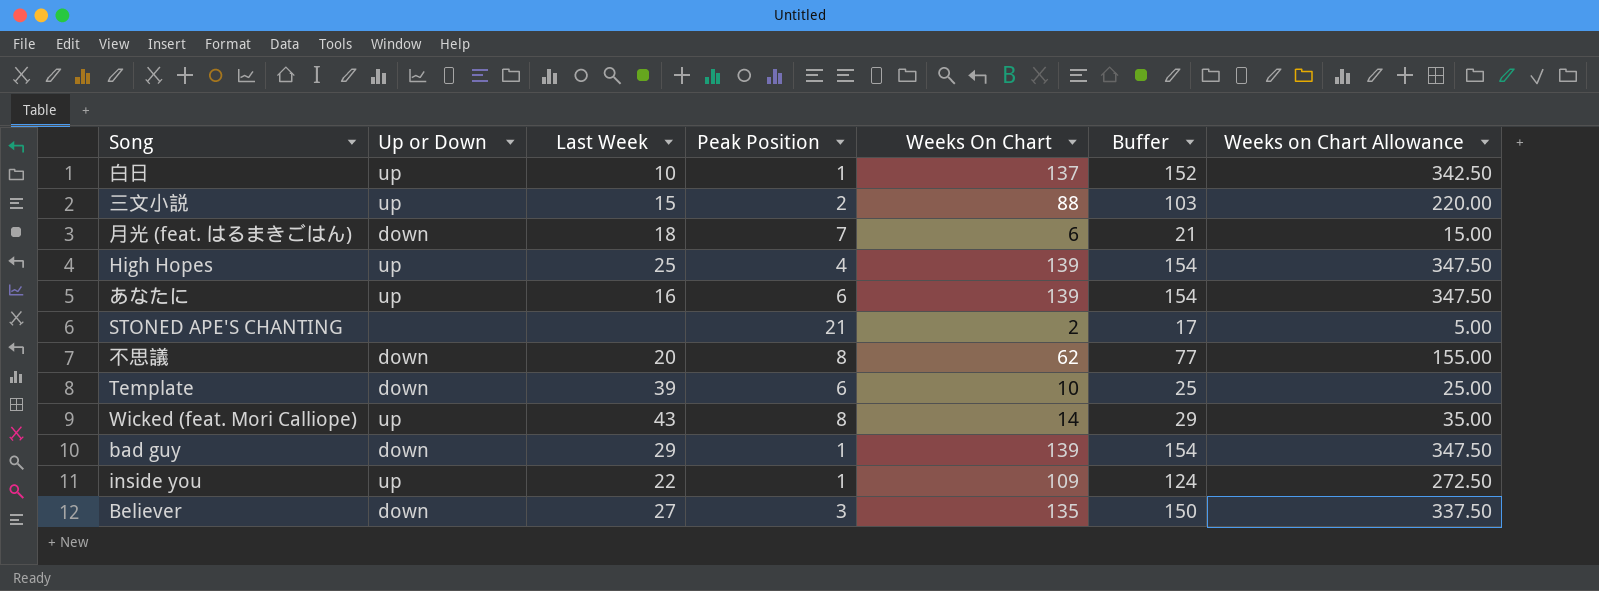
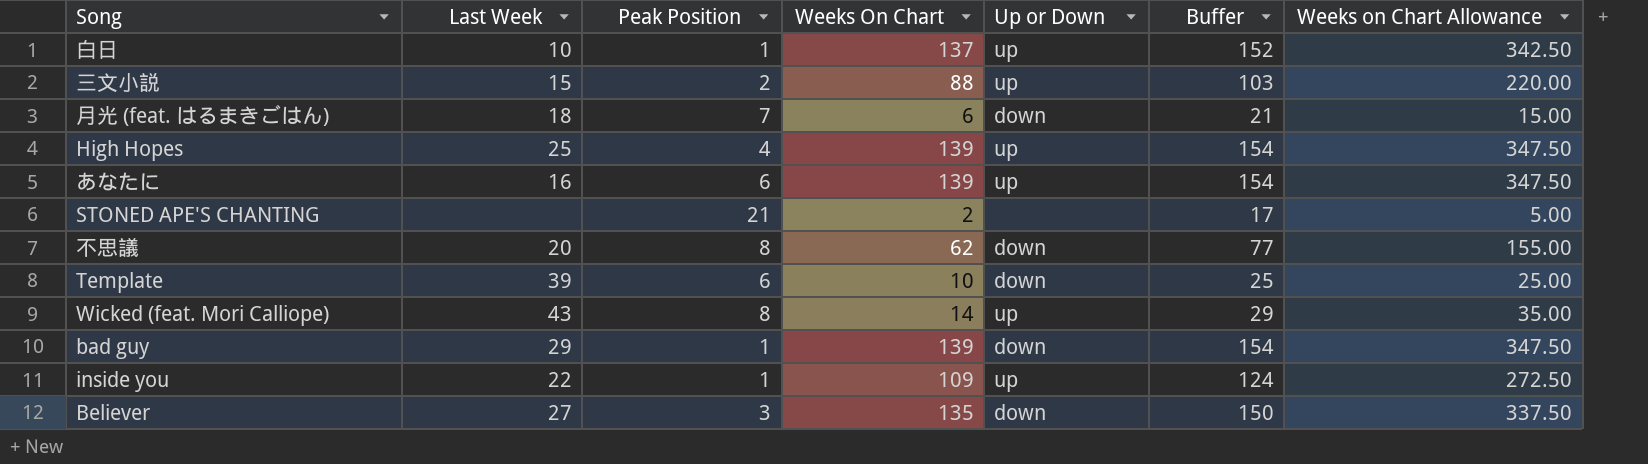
column Up or Down | position: 2 -> 5

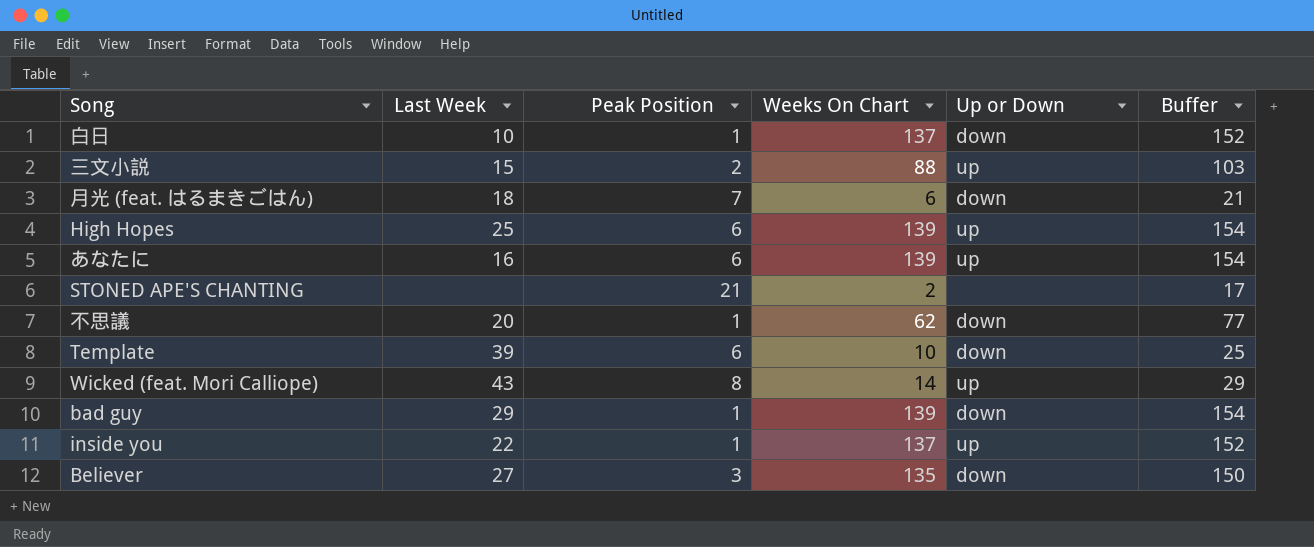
column Weeks on Chart Allowance | formula: [Weeks On Chart] * 2.5 -> none
白日 | Up or Down: up -> down
High Hopes | Peak Position: 4 -> 6
不思議 | Peak Position: 8 -> 1
inside you | Weeks On Chart: 109 -> 137
inside you | Buffer: 124 -> 152

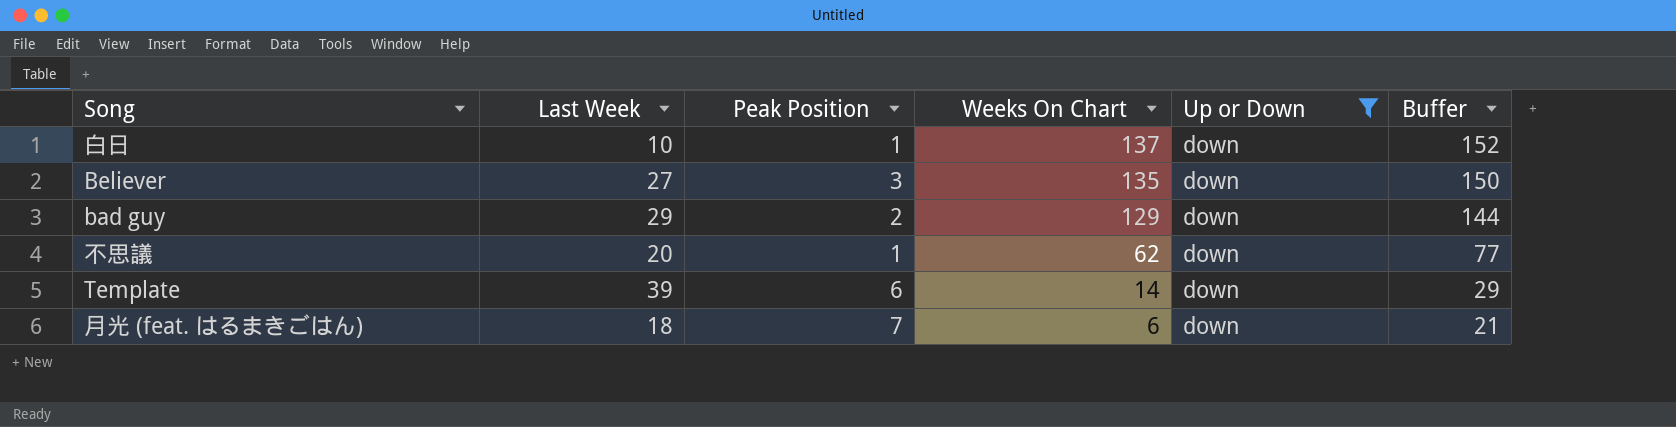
filter: none -> Up or Down = down
row order: none -> Weeks On Chart descending
bad guy | Peak Position: 1 -> 2
bad guy | Weeks On Chart: 139 -> 129
bad guy | Buffer: 154 -> 144
Template | Weeks On Chart: 10 -> 14
Template | Buffer: 25 -> 29

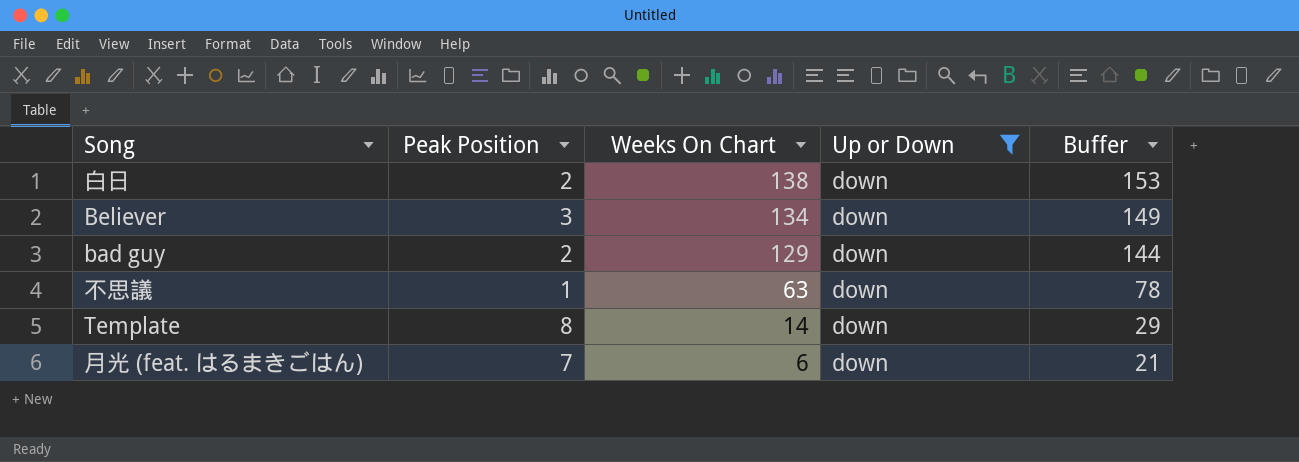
column Last Week | position: 2 -> none
白日 | Peak Position: 1 -> 2
白日 | Weeks On Chart: 137 -> 138
白日 | Buffer: 152 -> 153
Believer | Weeks On Chart: 135 -> 134
Believer | Buffer: 150 -> 149
不思議 | Weeks On Chart: 62 -> 63
不思議 | Buffer: 77 -> 78
Template | Peak Position: 6 -> 8

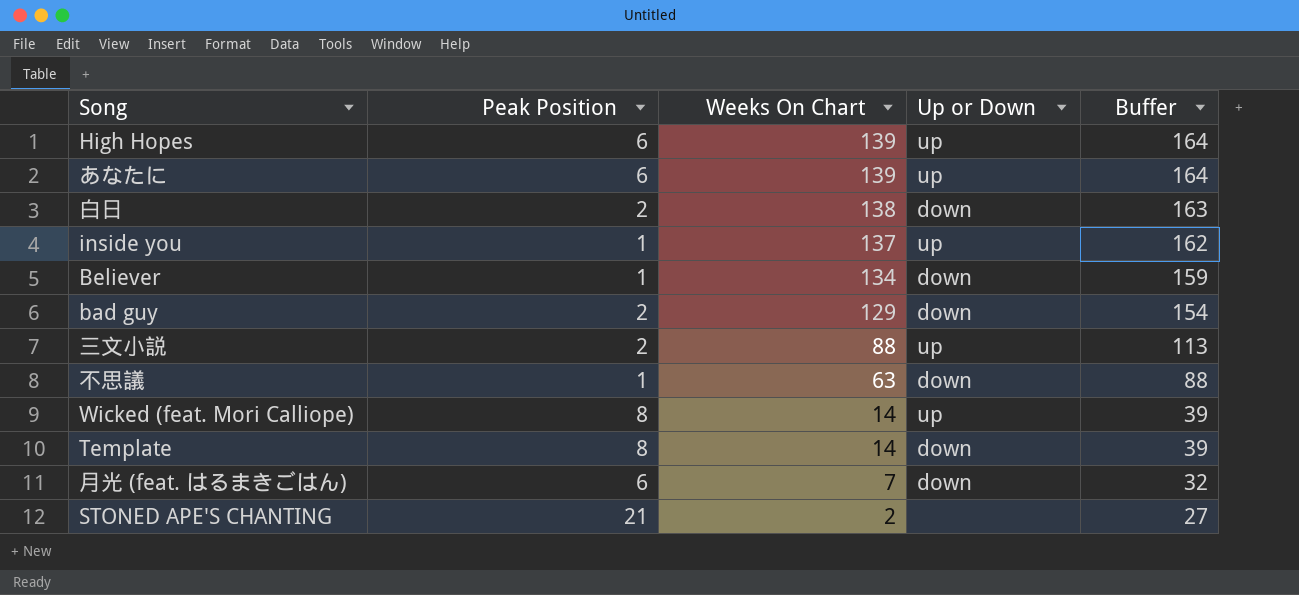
filter: Up or Down = down -> none
column Buffer | formula: [Weeks On Chart] + 15 -> [Weeks On Chart] + 25
Believer | Peak Position: 3 -> 1
月光 (feat. はるまきごはん) | Peak Position: 7 -> 6
月光 (feat. はるまきごはん) | Weeks On Chart: 6 -> 7

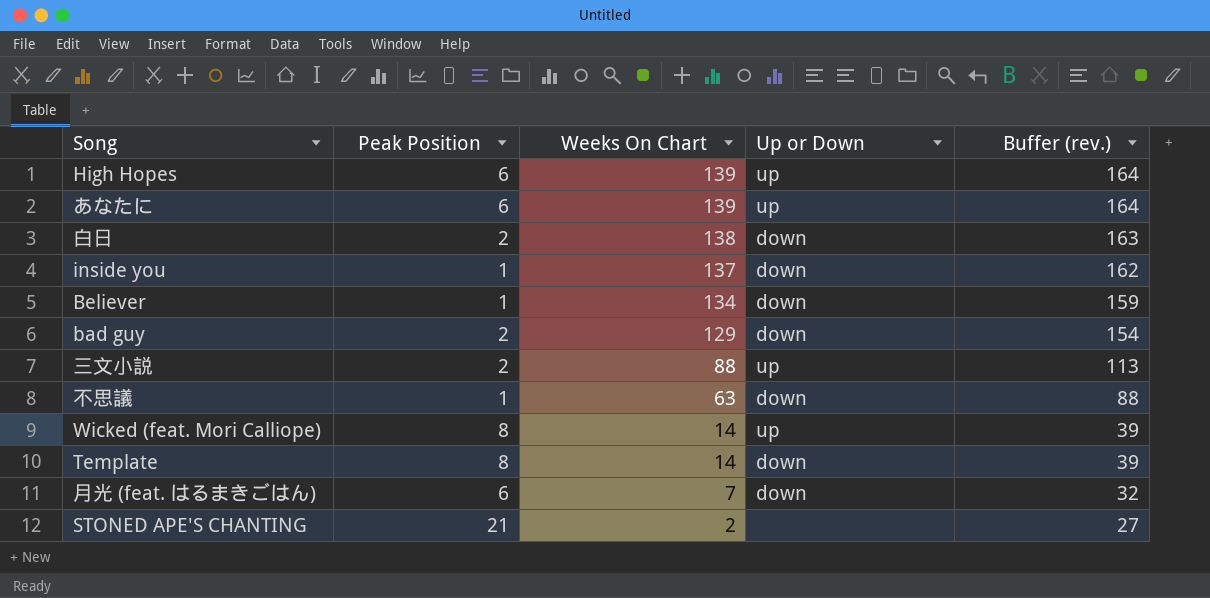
column name: Buffer -> Buffer (rev.)
inside you | Up or Down: up -> down

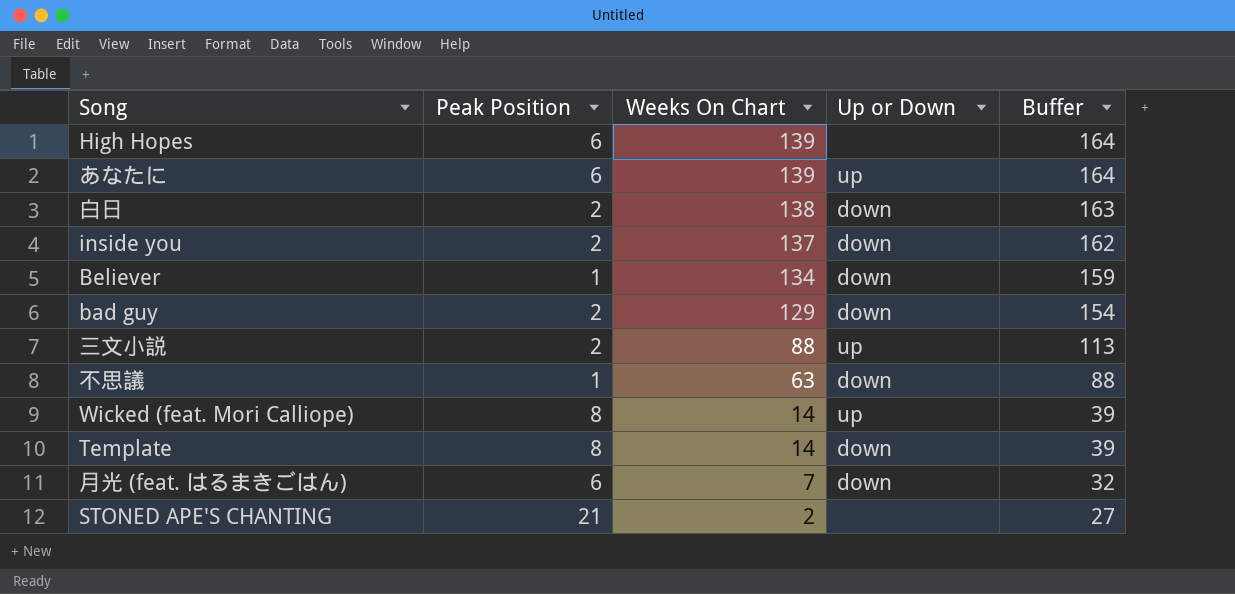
column name: Buffer (rev.) -> Buffer
High Hopes | Up or Down: up -> none
inside you | Peak Position: 1 -> 2

